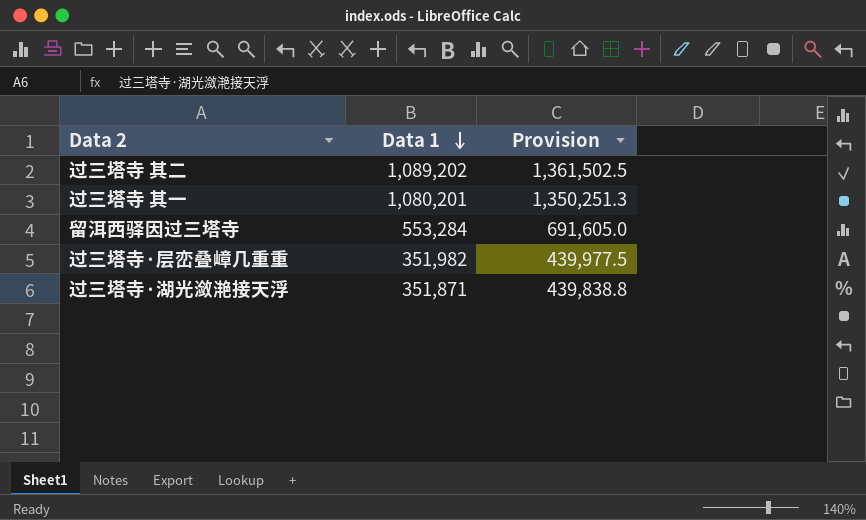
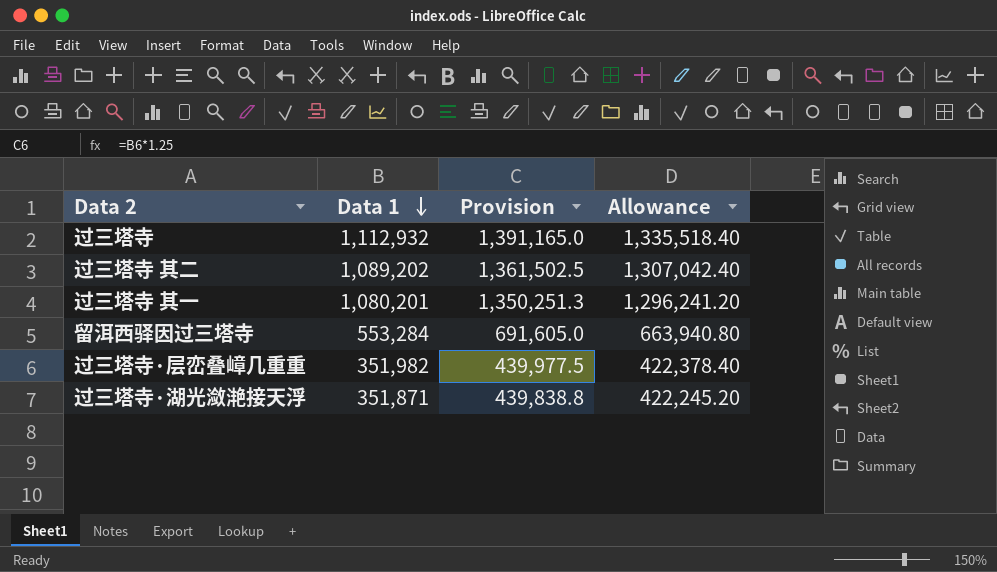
column Allowance | formula: none -> [Data 1] * 1.2
row 过三塔寺: none -> 1,112,932 | 1,391,165.0 | 1,335,518.40

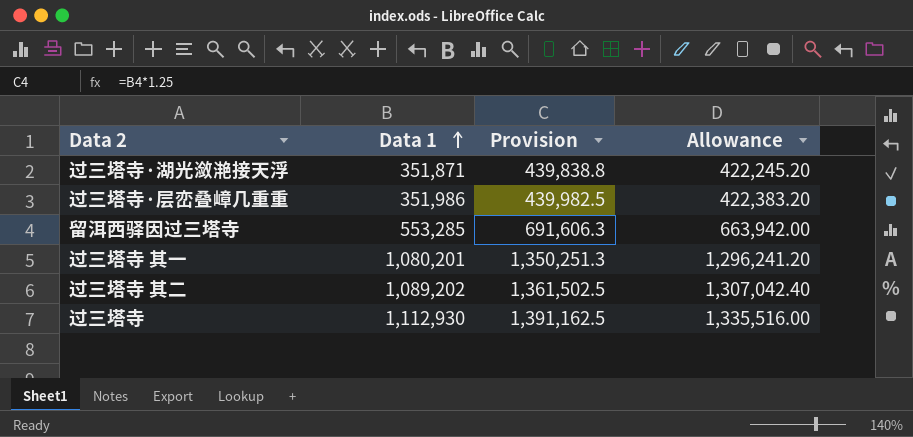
row order: Data 1 descending -> Data 1 ascending
过三塔寺·层峦叠嶂几重重 | Data 1: 351,982 -> 351,986
过三塔寺·层峦叠嶂几重重 | Provision: 439,977.5 -> 439,982.5
过三塔寺·层峦叠嶂几重重 | Allowance: 422,378.40 -> 422,383.20
留洱西驿因过三塔寺 | Data 1: 553,284 -> 553,285
留洱西驿因过三塔寺 | Provision: 691,605.0 -> 691,606.3
留洱西驿因过三塔寺 | Allowance: 663,940.80 -> 663,942.00
过三塔寺 | Data 1: 1,112,932 -> 1,112,930
过三塔寺 | Provision: 1,391,165.0 -> 1,391,162.5
过三塔寺 | Allowance: 1,335,518.40 -> 1,335,516.00

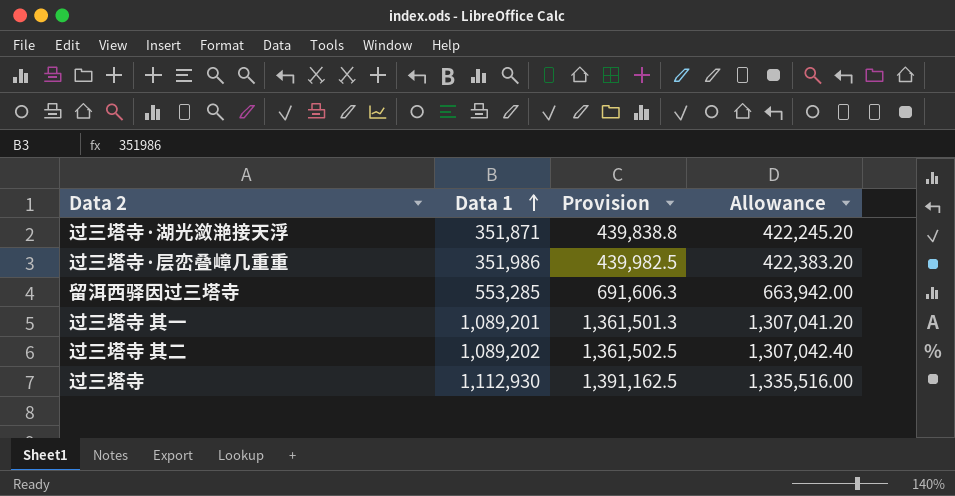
过三塔寺 其一 | Data 1: 1,080,201 -> 1,089,201
过三塔寺 其一 | Provision: 1,350,251.3 -> 1,361,501.3
过三塔寺 其一 | Allowance: 1,296,241.20 -> 1,307,041.20

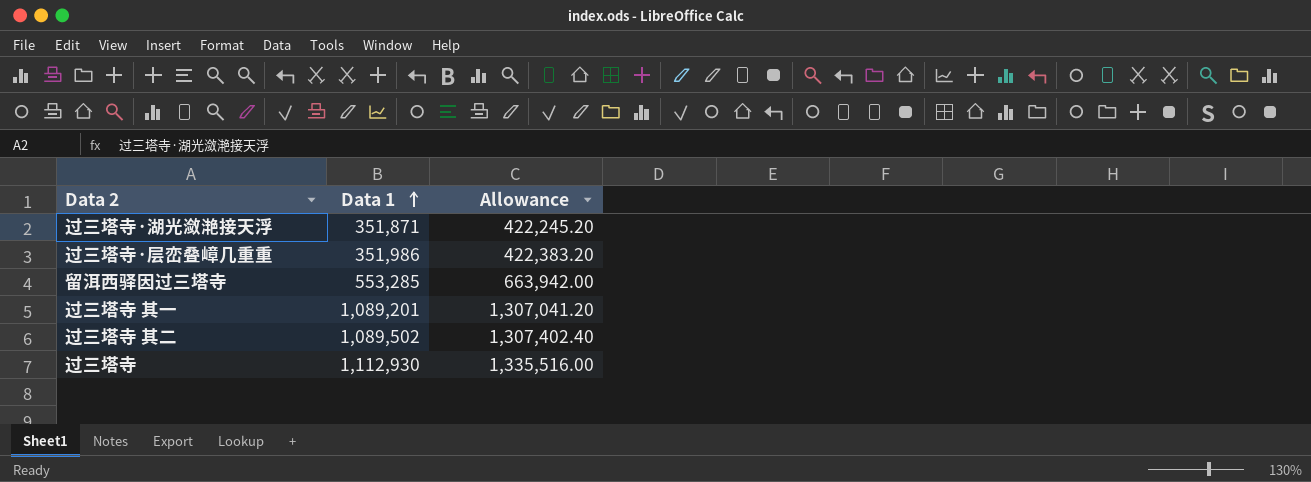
column Provision | formula: [Data 1] * 1.25 -> none
过三塔寺 其二 | Data 1: 1,089,202 -> 1,089,502
过三塔寺 其二 | Allowance: 1,307,042.40 -> 1,307,402.40

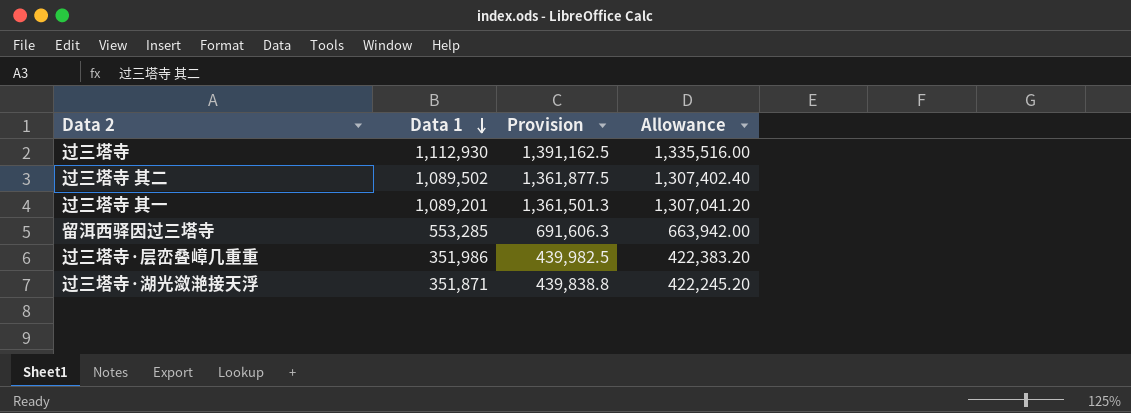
row order: Data 1 ascending -> Data 1 descending
column Provision | formula: none -> [Data 1] * 1.25

